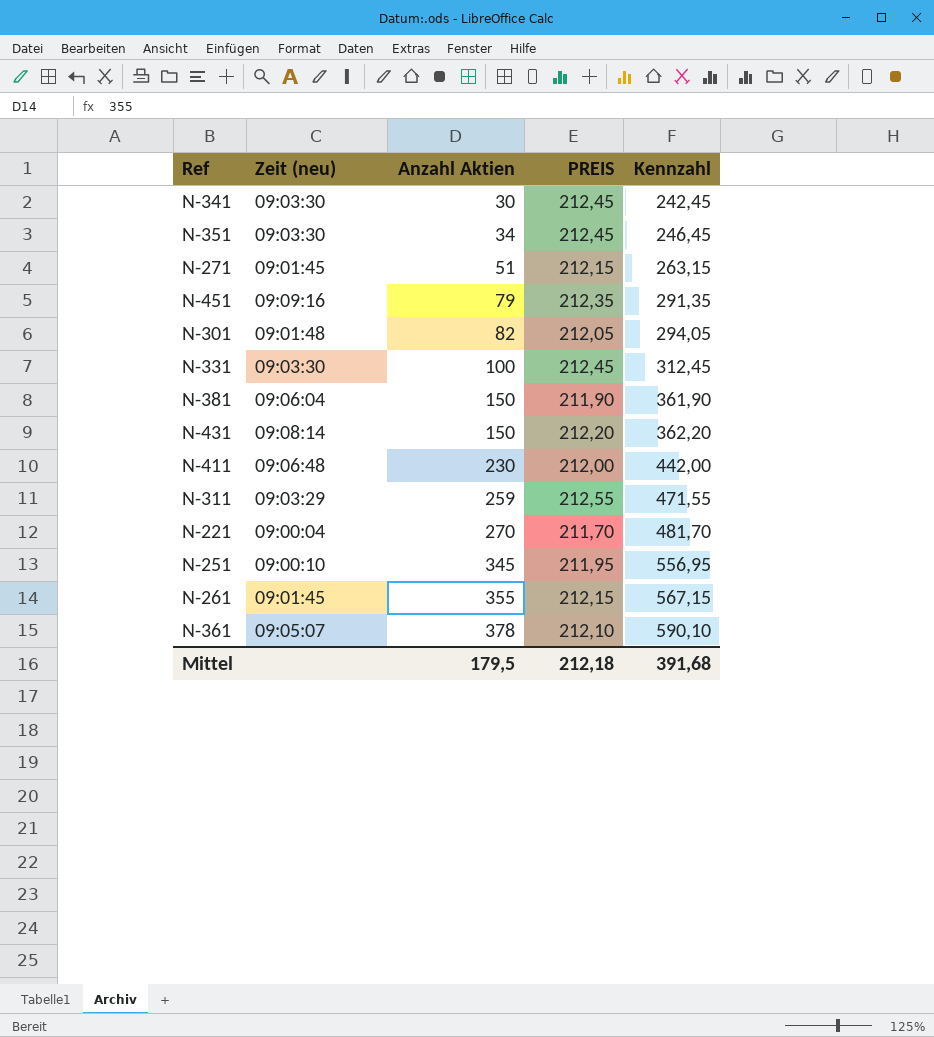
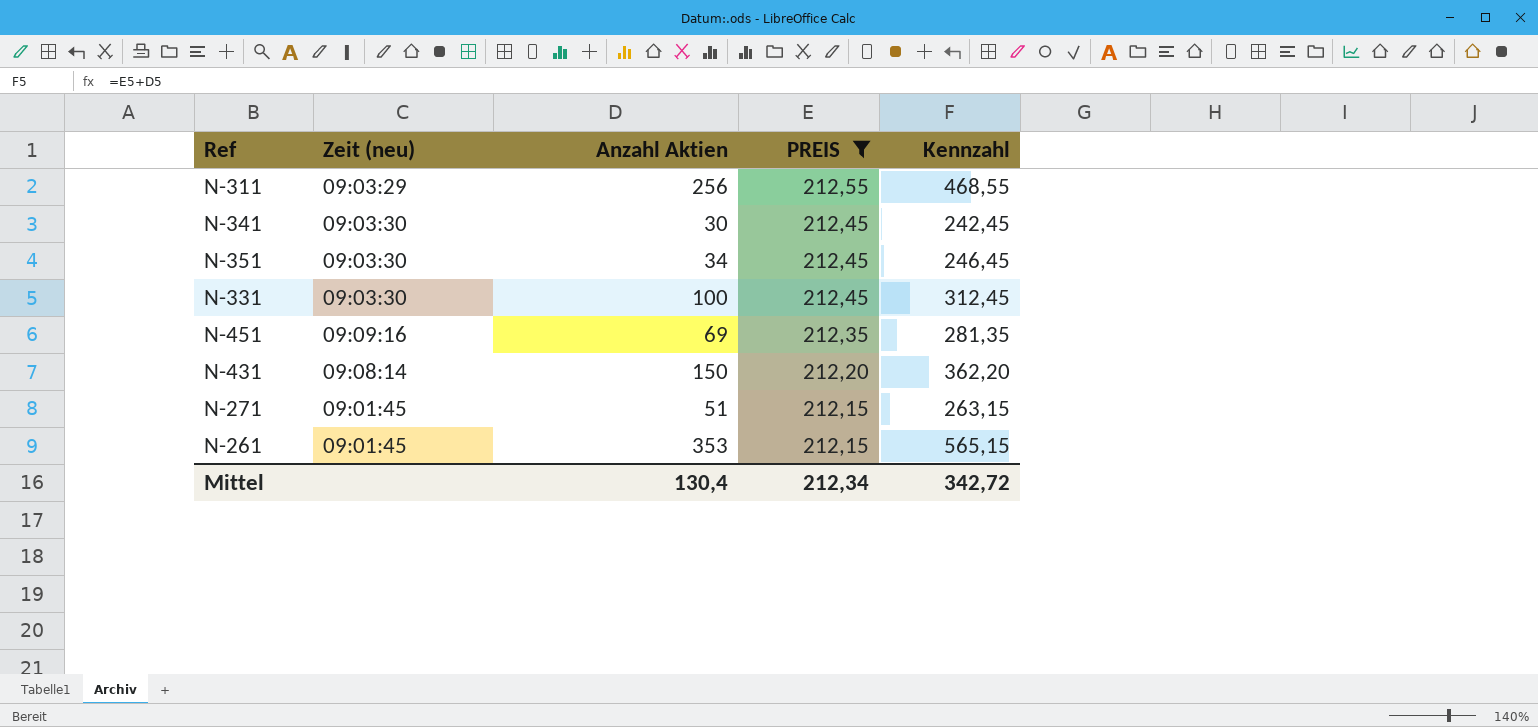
filter: none -> PREIS >= 212,15
row order: Anzahl Aktien ascending -> PREIS descending
N-311 | Anzahl Aktien: 259 -> 256
N-311 | Kennzahl: 471,55 -> 468,55
N-451 | Anzahl Aktien: 79 -> 69
N-451 | Kennzahl: 291,35 -> 281,35
N-261 | Anzahl Aktien: 355 -> 353
N-261 | Kennzahl: 567,15 -> 565,15
Mittel | Anzahl Aktien: 179,5 -> 130,4
Mittel | PREIS: 212,18 -> 212,34
Mittel | Kennzahl: 391,68 -> 342,72

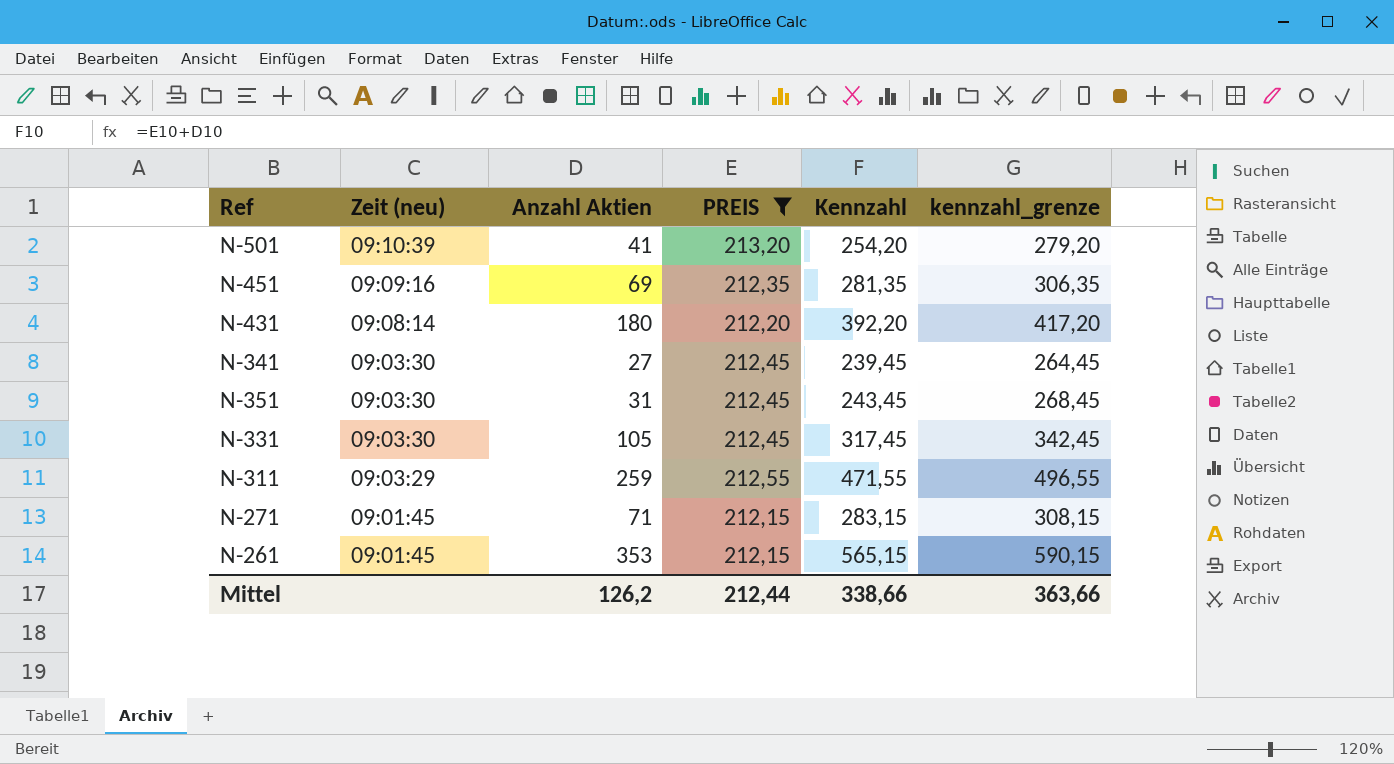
row order: PREIS descending -> Zeit (neu) descending
column kennzahl_grenze | formula: none -> [Kennzahl] + 25
row N-501: none -> 09:10:39 | 41 | 213,20 | 254,20 | 279,20
N-431 | Anzahl Aktien: 150 -> 180
N-431 | Kennzahl: 362,20 -> 392,20
N-341 | Anzahl Aktien: 30 -> 27
N-341 | Kennzahl: 242,45 -> 239,45
N-351 | Anzahl Aktien: 34 -> 31
N-351 | Kennzahl: 246,45 -> 243,45
N-331 | Anzahl Aktien: 100 -> 105
N-331 | Kennzahl: 312,45 -> 317,45
N-311 | Anzahl Aktien: 256 -> 259
N-311 | Kennzahl: 468,55 -> 471,55
N-271 | Anzahl Aktien: 51 -> 71
N-271 | Kennzahl: 263,15 -> 283,15
Mittel | Anzahl Aktien: 130,4 -> 126,2
Mittel | PREIS: 212,34 -> 212,44
Mittel | Kennzahl: 342,72 -> 338,66

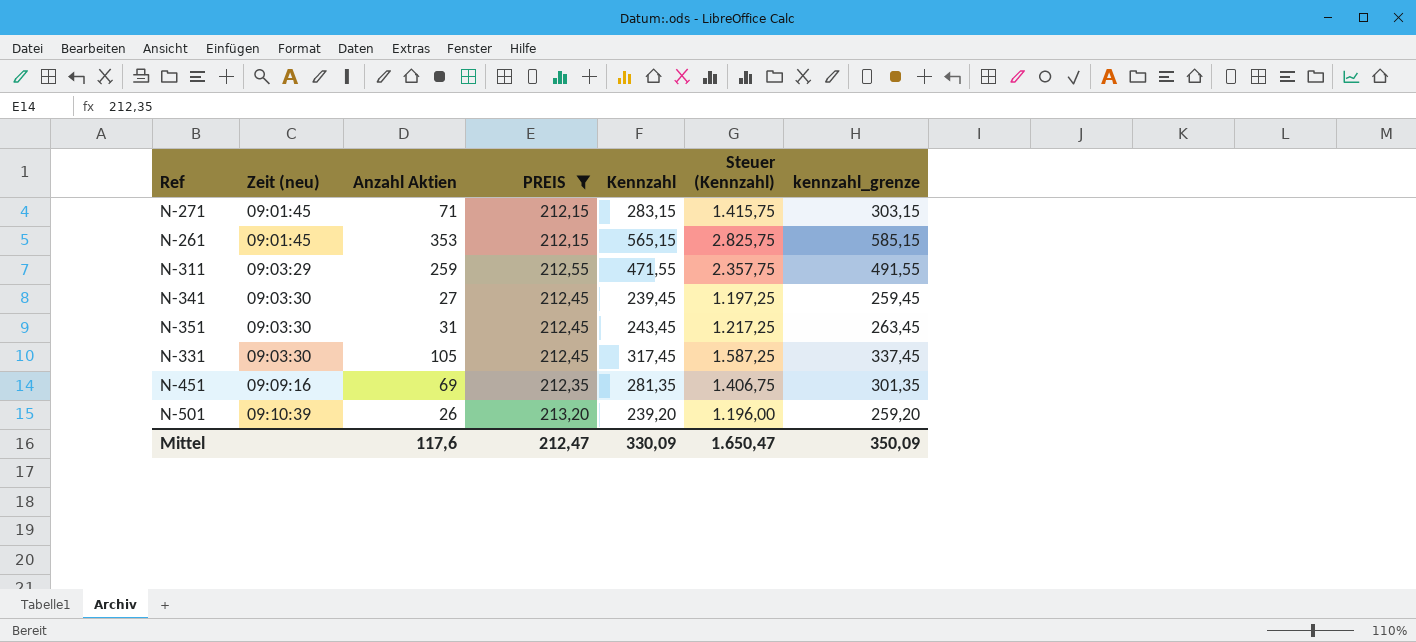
row order: Zeit (neu) descending -> Zeit (neu) ascending
column Steuer (Kennzahl) | formula: none -> [Kennzahl] * 5
column kennzahl_grenze | formula: [Kennzahl] + 25 -> [Kennzahl] + 20
row N-431: 09:08:14 | 180 | 212,20 | 392,20 | 417,20 -> none
N-501 | Anzahl Aktien: 41 -> 26
N-501 | Kennzahl: 254,20 -> 239,20
Mittel | Anzahl Aktien: 126,2 -> 117,6
Mittel | PREIS: 212,44 -> 212,47
Mittel | Kennzahl: 338,66 -> 330,09
Mittel | kennzahl_grenze: 363,66 -> 350,09

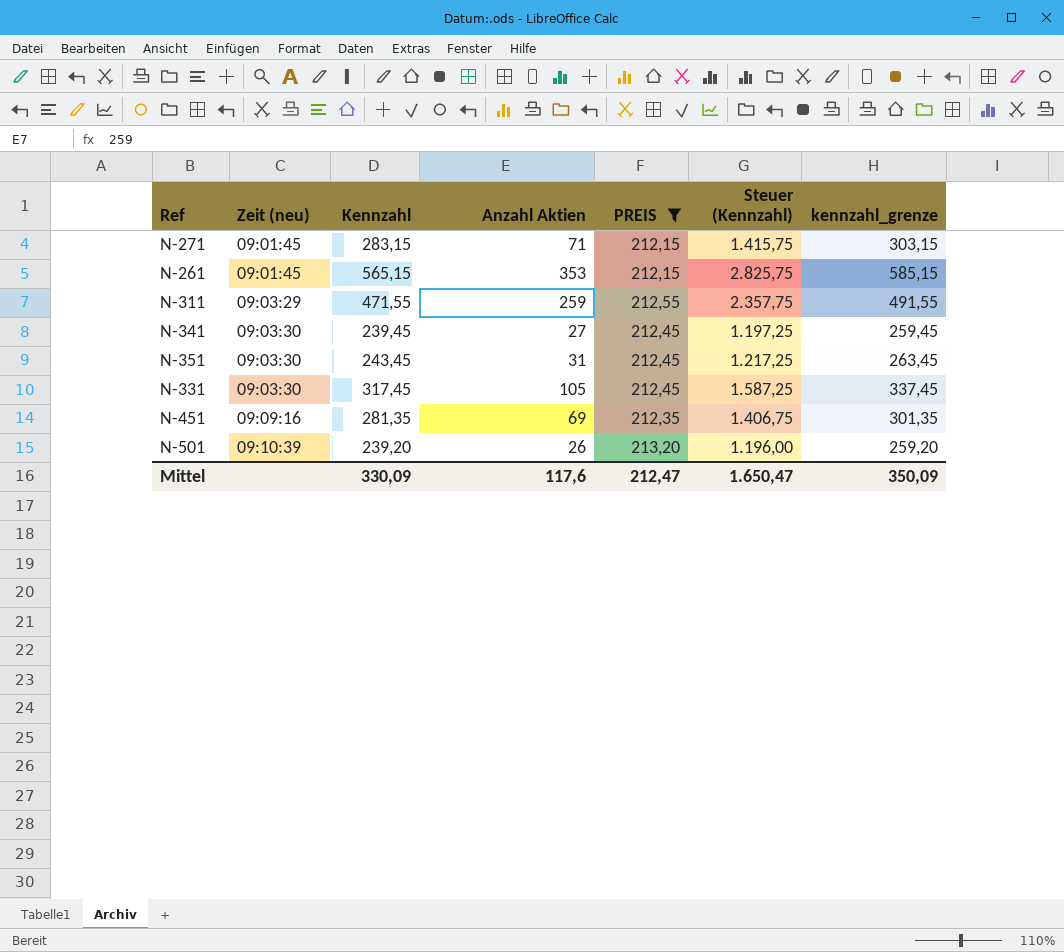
column Kennzahl | position: 5 -> 3

